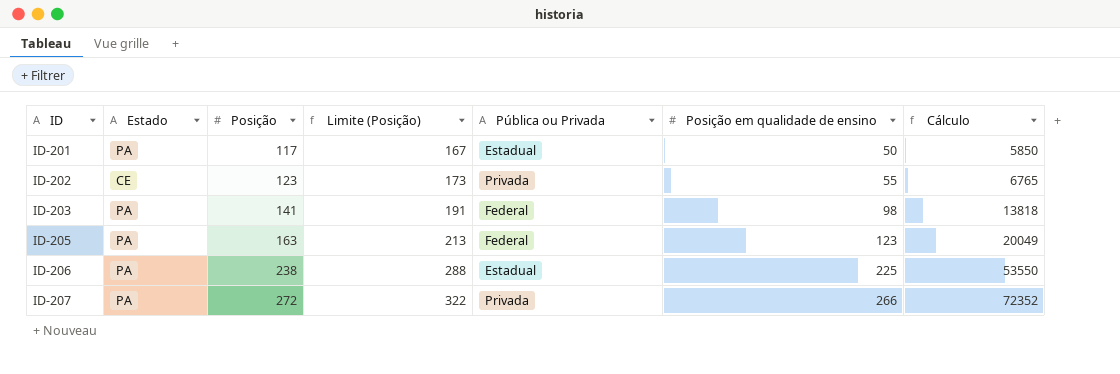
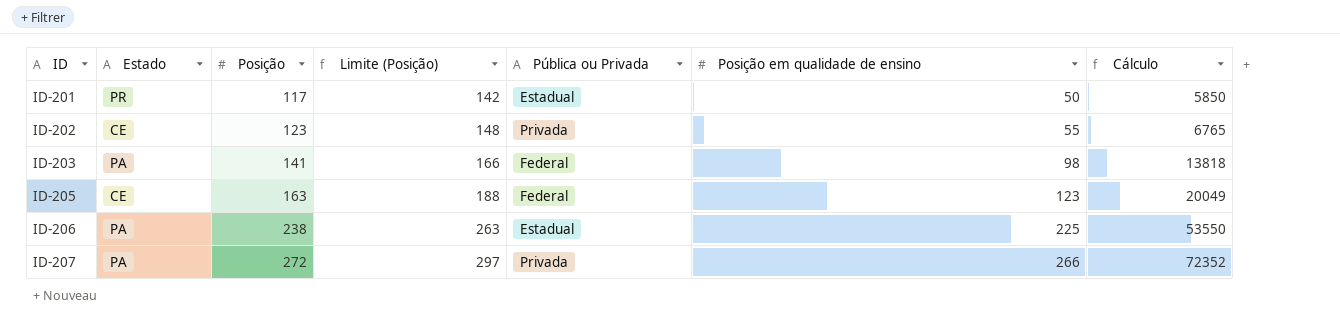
column Limite (Posição) | formula: [Posição] + 50 -> [Posição] + 25
ID-201 | Estado: PA -> PR
ID-205 | Estado: PA -> CE

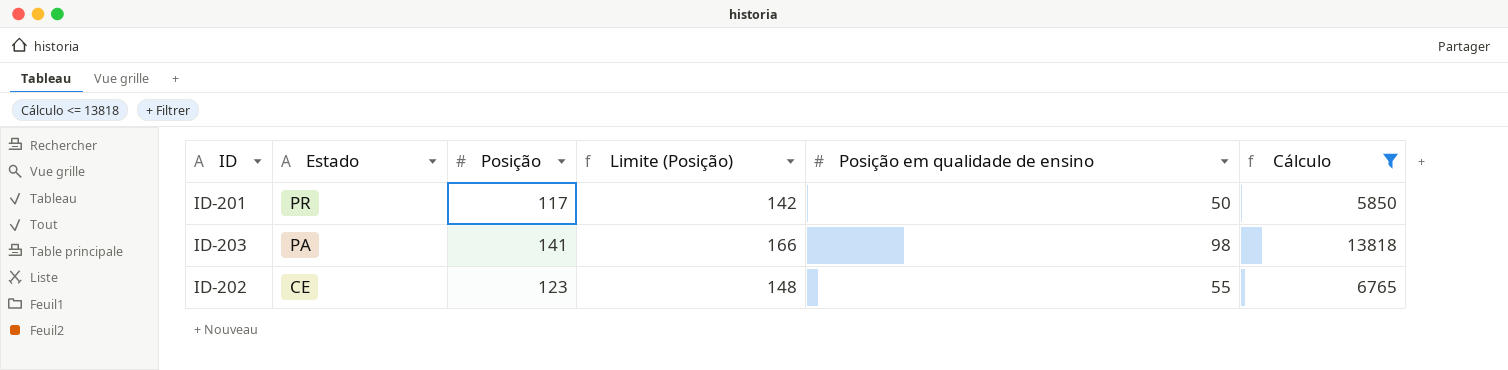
filter: none -> Cálculo <= 13818
row order: ID ascending -> Estado descending
column Pública ou Privada | position: 5 -> none

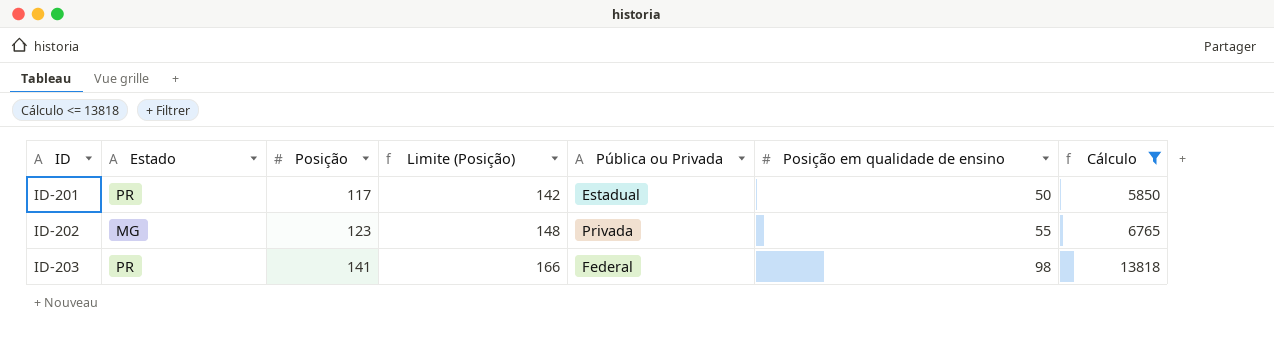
row order: Estado descending -> ID ascending
column Pública ou Privada | position: none -> 5
ID-202 | Estado: CE -> MG
ID-203 | Estado: PA -> PR

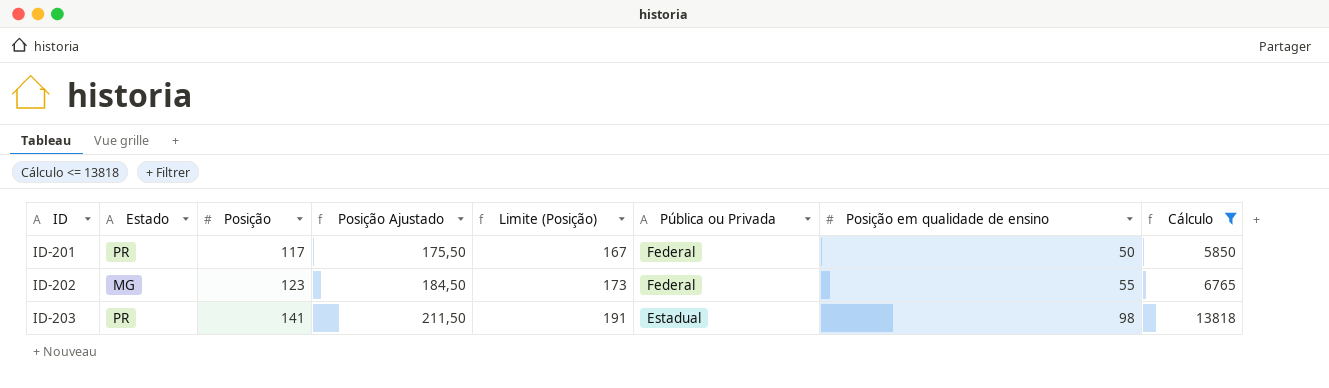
column Posição Ajustado | formula: none -> [Posição] * 1,5
column Limite (Posição) | formula: [Posição] + 25 -> [Posição] + 50
ID-201 | Pública ou Privada: Estadual -> Federal
ID-202 | Pública ou Privada: Privada -> Federal
ID-203 | Pública ou Privada: Federal -> Estadual

